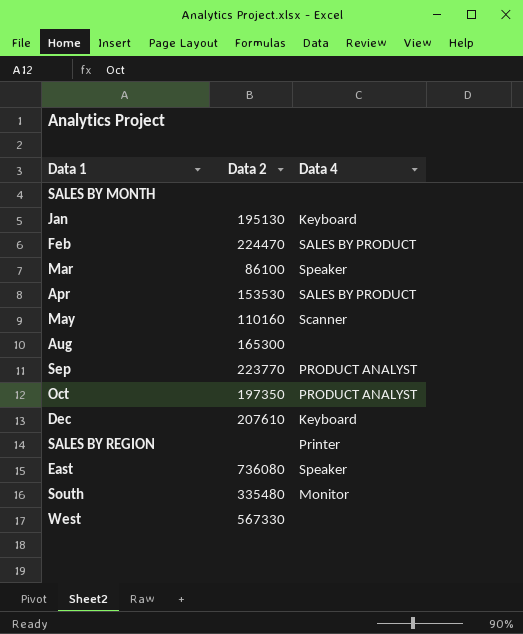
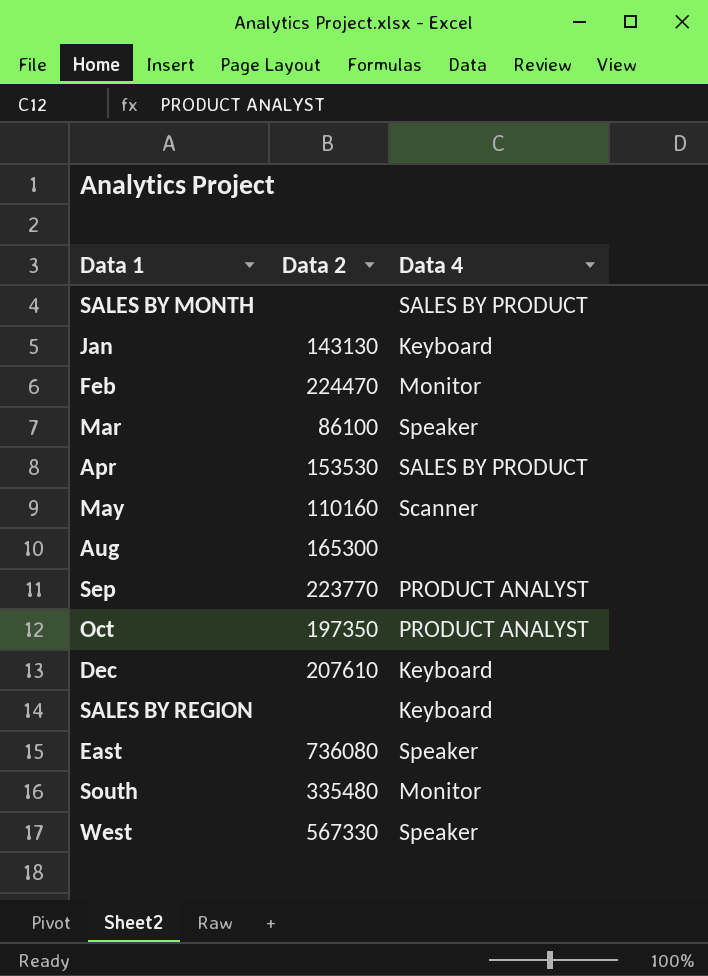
SALES BY MONTH | Data 4: none -> SALES BY PRODUCT
Jan | Data 2: 195130 -> 143130
Feb | Data 4: SALES BY PRODUCT -> Monitor
SALES BY REGION | Data 4: Printer -> Keyboard
West | Data 4: none -> Speaker

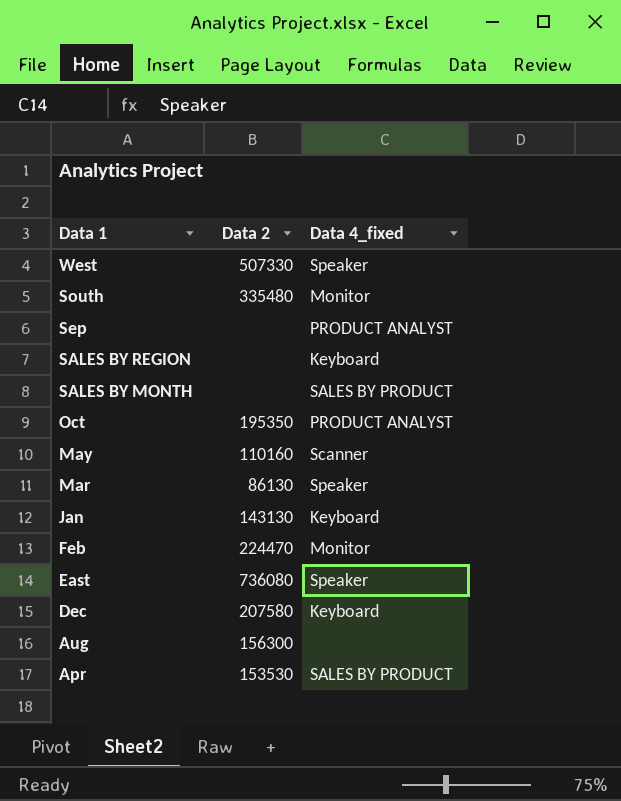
row order: none -> Data 1 descending
column name: Data 4 -> Data 4_fixed
West | Data 2: 567330 -> 507330
Sep | Data 2: 223770 -> none
Oct | Data 2: 197350 -> 195350
Mar | Data 2: 86100 -> 86130
Dec | Data 2: 207610 -> 207580
Aug | Data 2: 165300 -> 156300

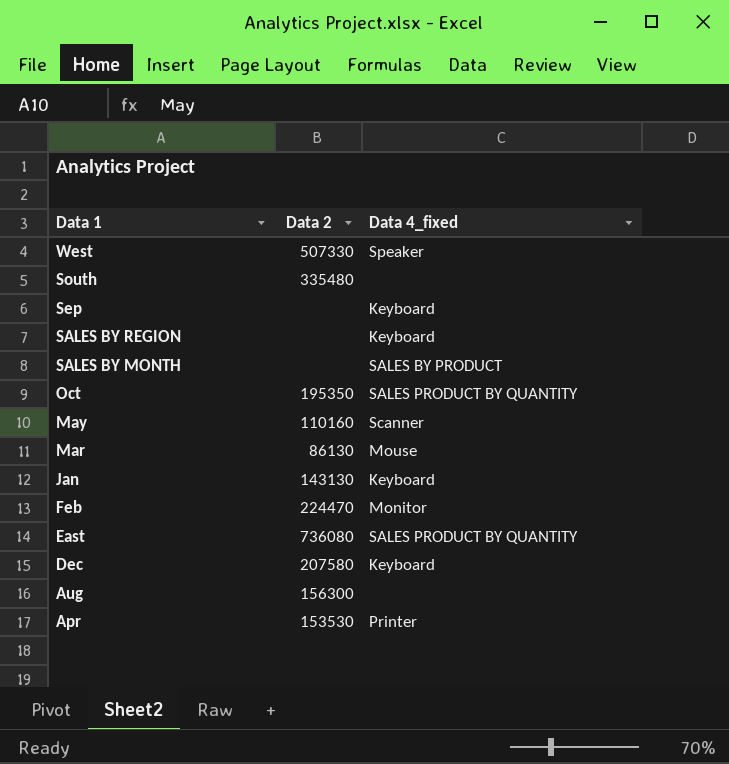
South | Data 4_fixed: Monitor -> none
Sep | Data 4_fixed: PRODUCT ANALYST -> Keyboard
Oct | Data 4_fixed: PRODUCT ANALYST -> SALES PRODUCT BY QUANTITY
Mar | Data 4_fixed: Speaker -> Mouse
East | Data 4_fixed: Speaker -> SALES PRODUCT BY QUANTITY
Apr | Data 4_fixed: SALES BY PRODUCT -> Printer

